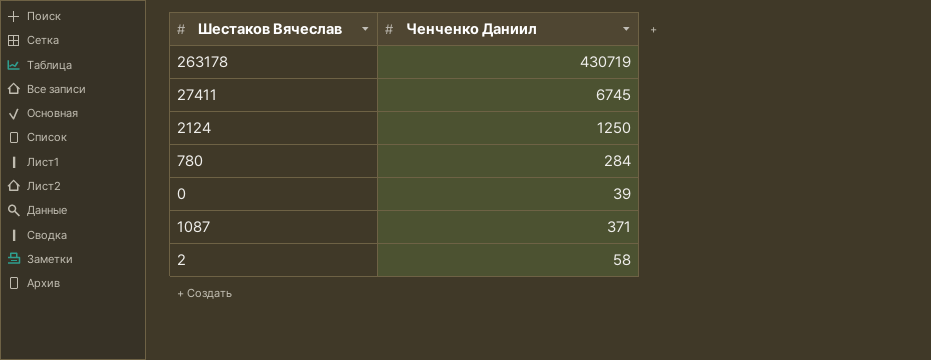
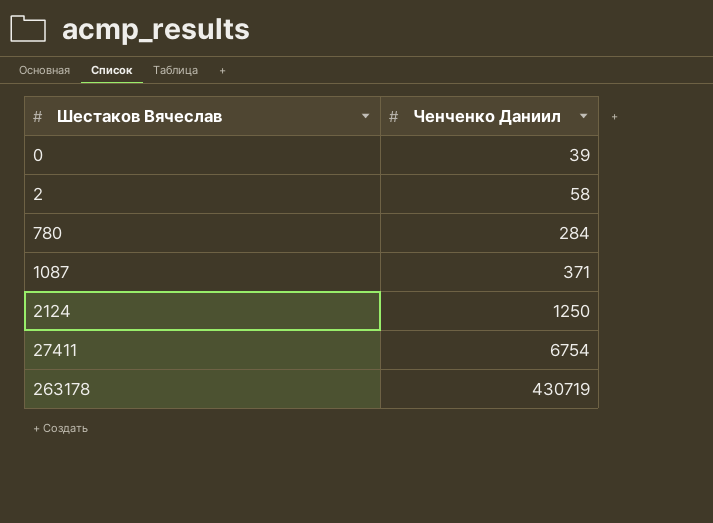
row order: none -> Шестаков Вячеслав ascending
27411 | Ченченко Даниил: 6745 -> 6754

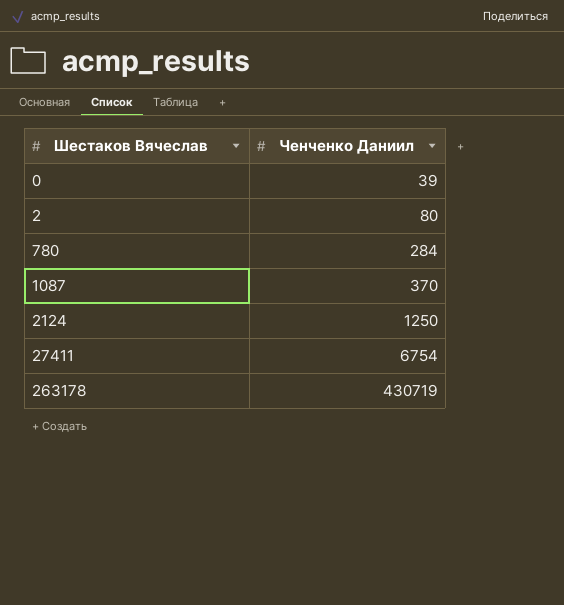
2 | Ченченко Даниил: 58 -> 80
1087 | Ченченко Даниил: 371 -> 370

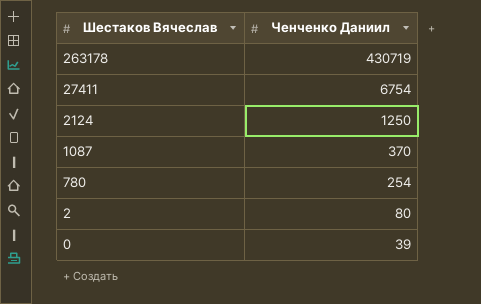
row order: Шестаков Вячеслав ascending -> Шестаков Вячеслав descending
780 | Ченченко Даниил: 284 -> 254

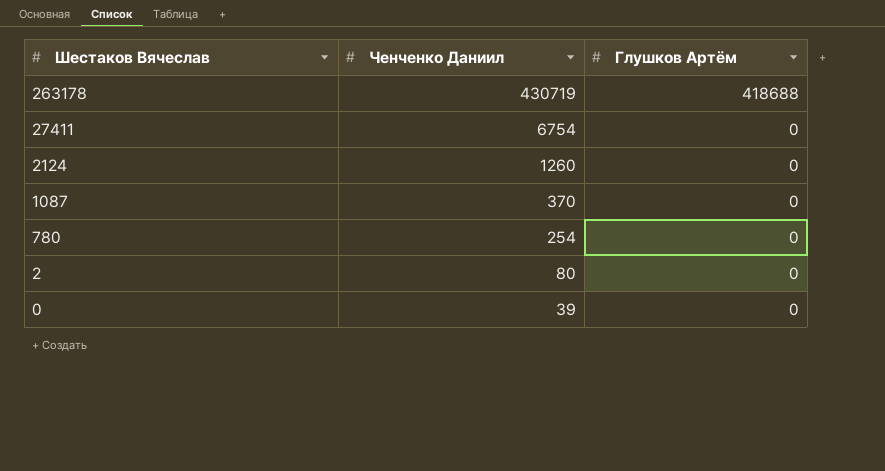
column Глушков Артём | position: none -> 3
2124 | Ченченко Даниил: 1250 -> 1260

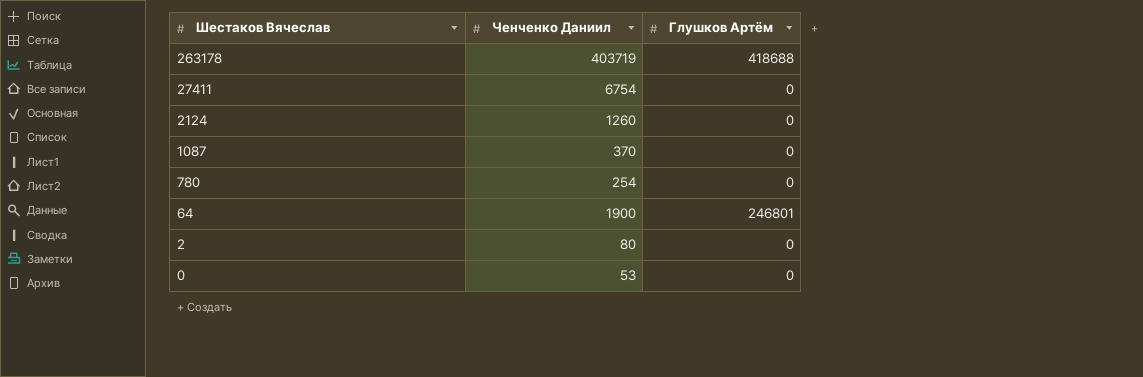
263178 | Ченченко Даниил: 430719 -> 403719
row 64: none -> 1900 | 246801
0 | Ченченко Даниил: 39 -> 53

